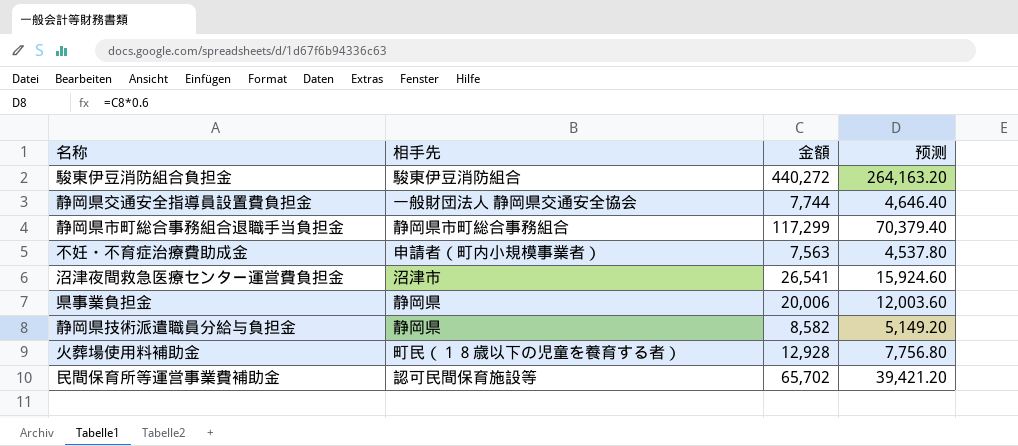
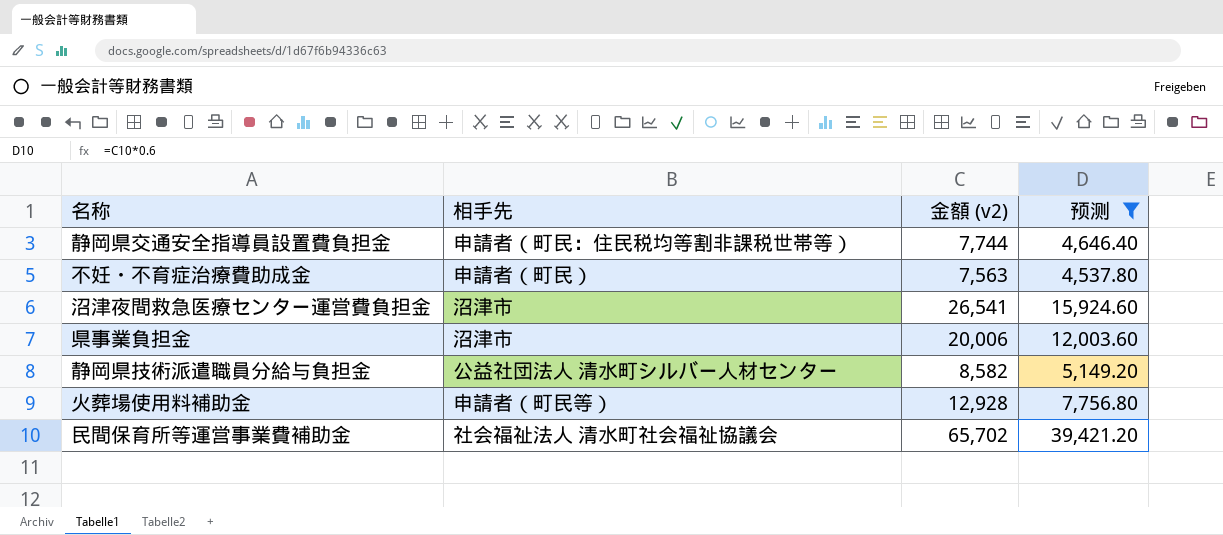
filter: none -> 预测 <= 39,421.20
column name: 金額 -> 金額 (v2)
静岡県交通安全指導員設置費負担金 | 相手先: 一般財団法人 静岡県交通安全協会 -> 申請者（町民：住民税均等割非課税世帯等）
不妊・不育症治療費助成金 | 相手先: 申請者（町内小規模事業者） -> 申請者（町民）
県事業負担金 | 相手先: 静岡県 -> 沼津市
静岡県技術派遣職員分給与負担金 | 相手先: 静岡県 -> 公益社団法人 清水町シルバー人材センター
火葬場使用料補助金 | 相手先: 町民（１８歳以下の児童を養育する者） -> 申請者（町民等）
民間保育所等運営事業費補助金 | 相手先: 認可民間保育施設等 -> 社会福祉法人 清水町社会福祉協議会

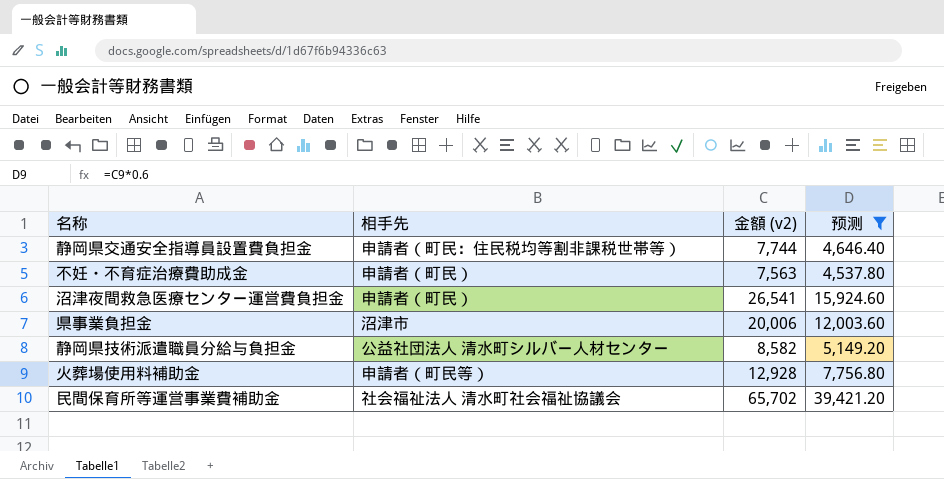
沼津夜間救急医療センター運営費負担金 | 相手先: 沼津市 -> 申請者（町民）

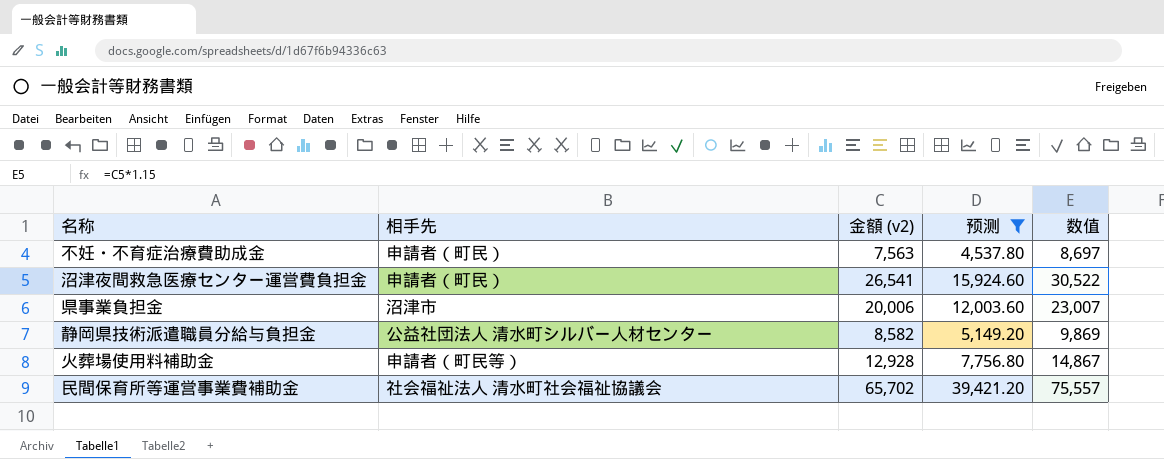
column 数值 | formula: none -> [金額 (v2)] * 1.15
row 静岡県交通安全指導員設置費負担金: 申請者（町民：住民税均等割非課税世帯等） | 7,744 | 4,646.40 -> none

